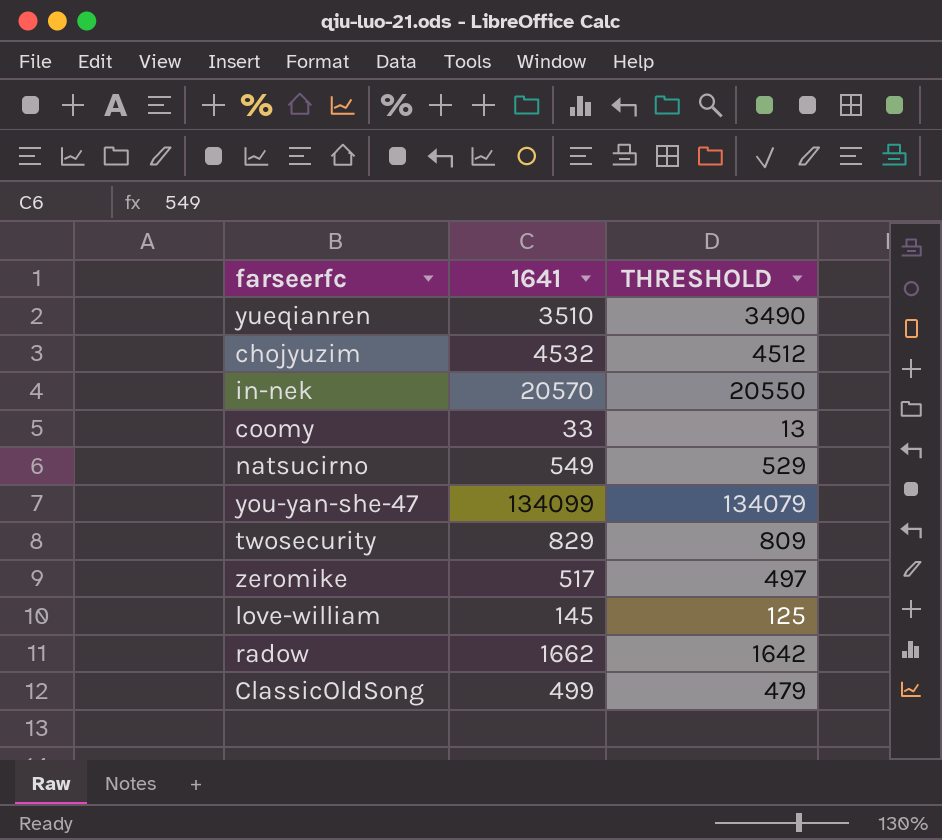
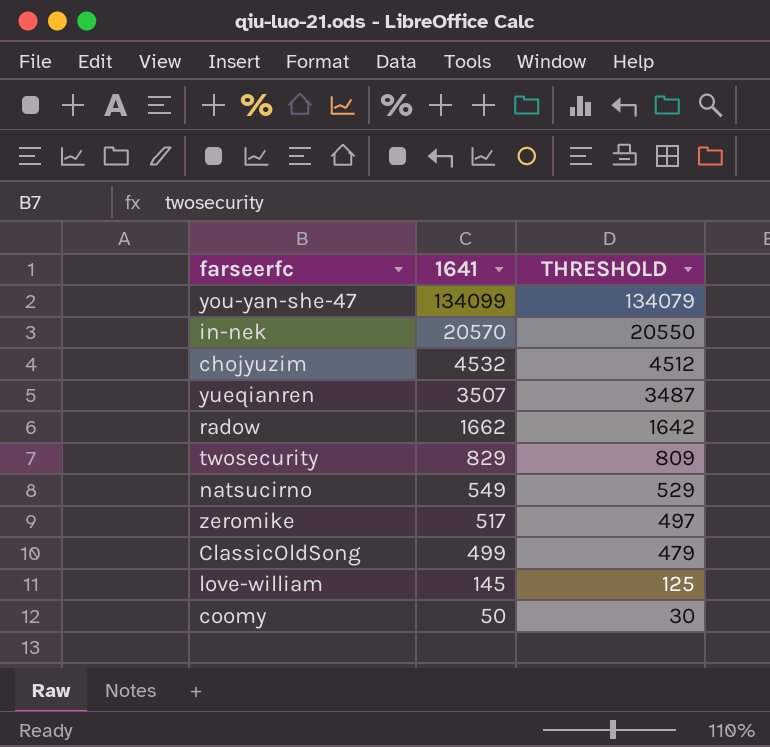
row order: none -> 1641 descending
yueqianren | 1641: 3510 -> 3507
yueqianren | THRESHOLD: 3490 -> 3487
coomy | 1641: 33 -> 50
coomy | THRESHOLD: 13 -> 30

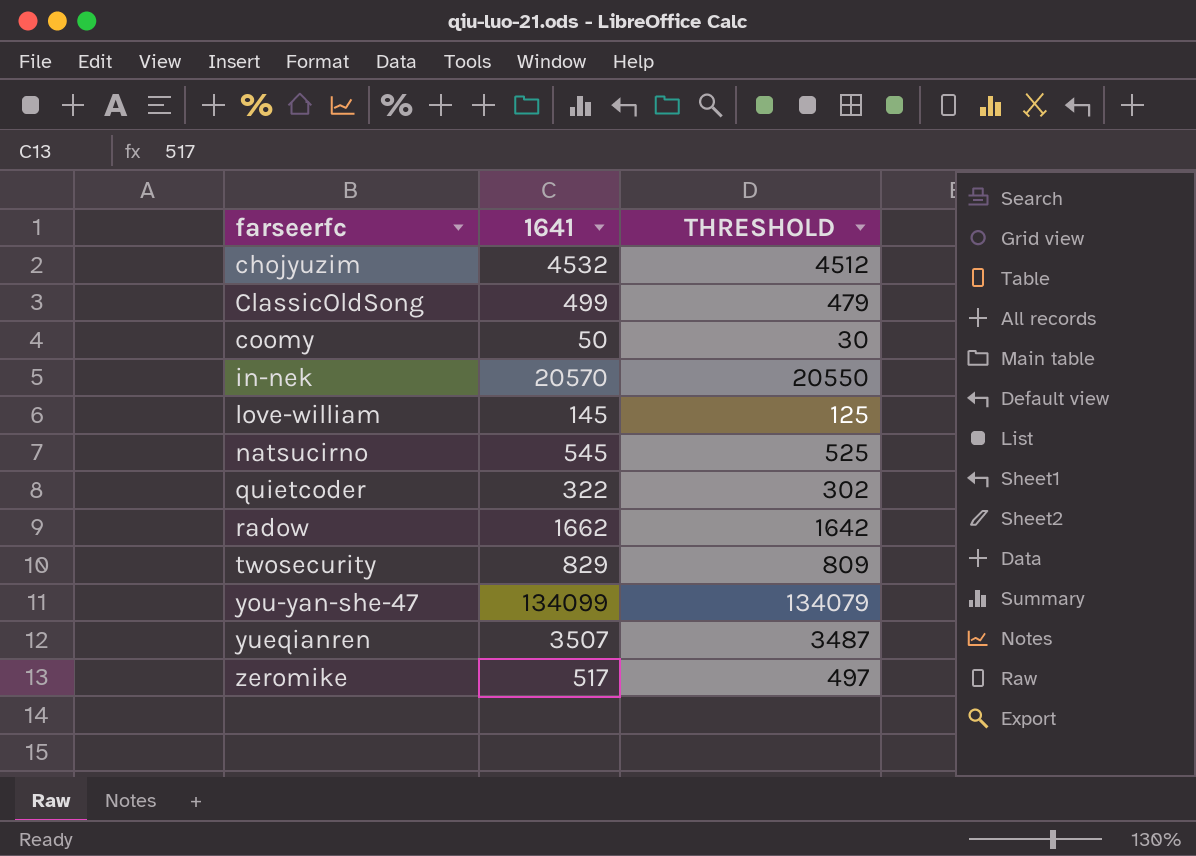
row order: 1641 descending -> farseerfc ascending
natsucirno | 1641: 549 -> 545
natsucirno | THRESHOLD: 529 -> 525
row quietcoder: none -> 322 | 302

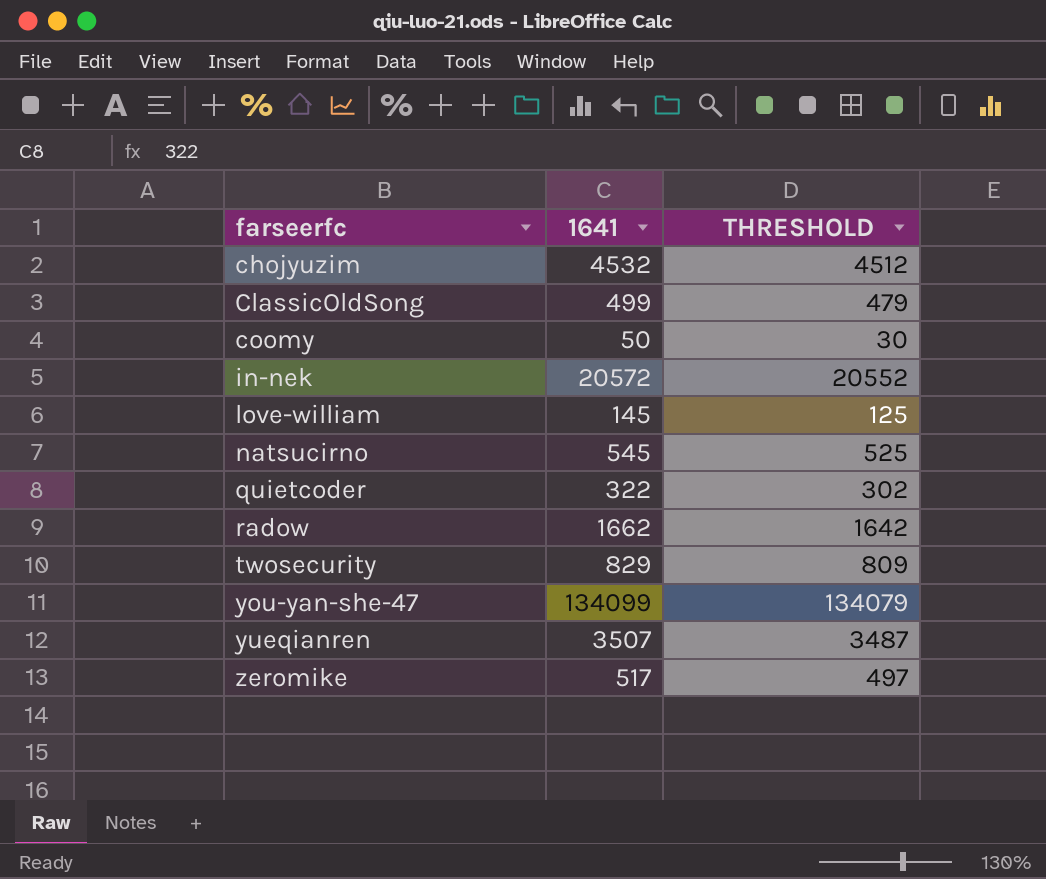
in-nek | 1641: 20570 -> 20572
in-nek | THRESHOLD: 20550 -> 20552

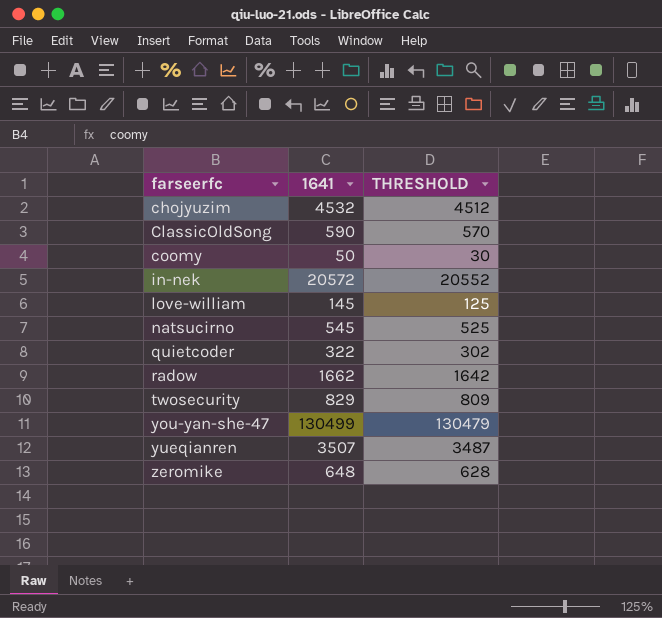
ClassicOldSong | 1641: 499 -> 590
ClassicOldSong | THRESHOLD: 479 -> 570
you-yan-she-47 | 1641: 134099 -> 130499
you-yan-she-47 | THRESHOLD: 134079 -> 130479
zeromike | 1641: 517 -> 648
zeromike | THRESHOLD: 497 -> 628

